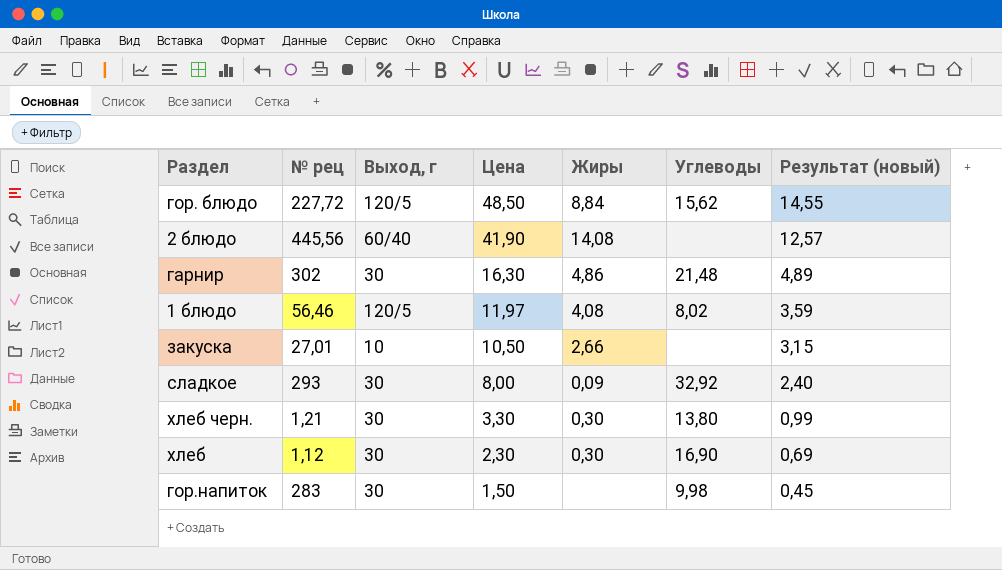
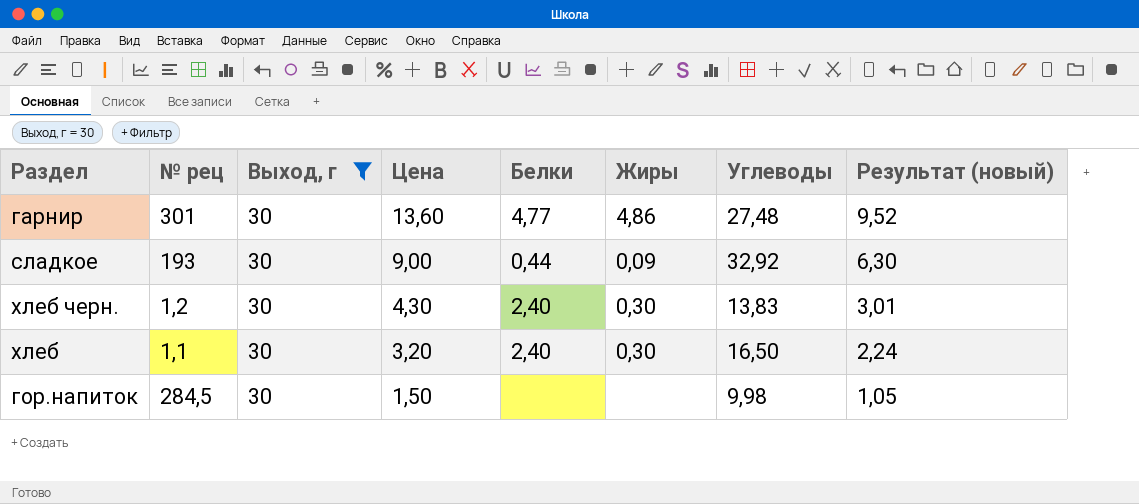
filter: none -> Выход, г = 30
column Белки | position: none -> 5
column Результат (новый) | formula: [Цена] * 0,3 -> [Цена] * 0,7
гарнир | № рец: 302 -> 301
гарнир | Цена: 16,30 -> 13,60
гарнир | Углеводы: 21,48 -> 27,48
сладкое | № рец: 293 -> 193
сладкое | Цена: 8,00 -> 9,00
хлеб черн. | № рец: 1,21 -> 1,2
хлеб черн. | Цена: 3,30 -> 4,30
хлеб черн. | Углеводы: 13,80 -> 13,83
хлеб | № рец: 1,12 -> 1,1
хлеб | Цена: 2,30 -> 3,20
хлеб | Углеводы: 16,90 -> 16,50
гор.напиток | № рец: 283 -> 284,5

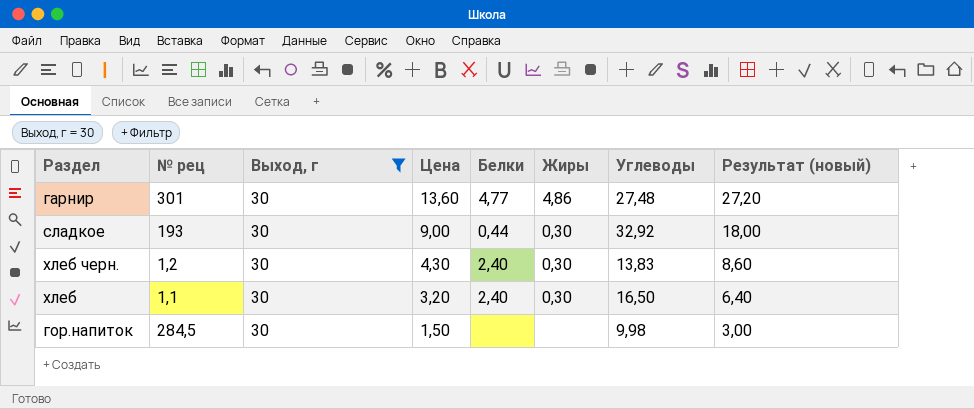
column Результат (новый) | formula: [Цена] * 0,7 -> [Цена] * 2
сладкое | Жиры: 0,09 -> 0,30

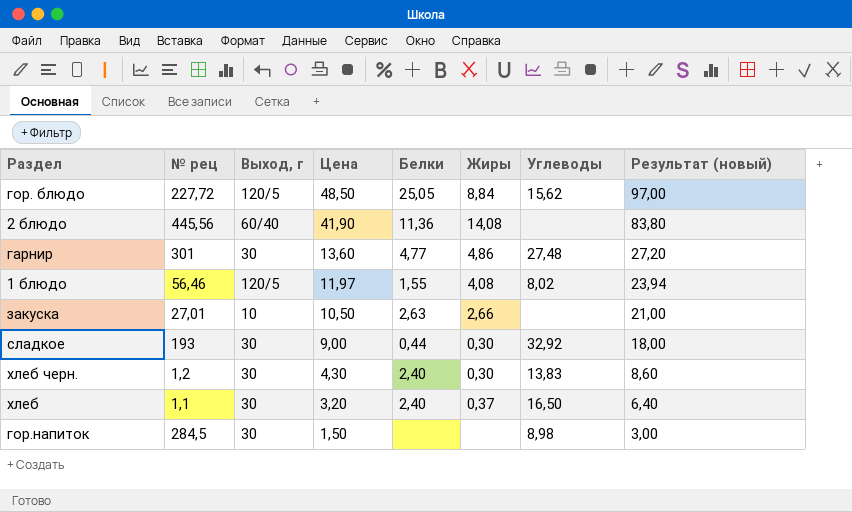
filter: Выход, г = 30 -> none
хлеб | Жиры: 0,30 -> 0,37
гор.напиток | Углеводы: 9,98 -> 8,98

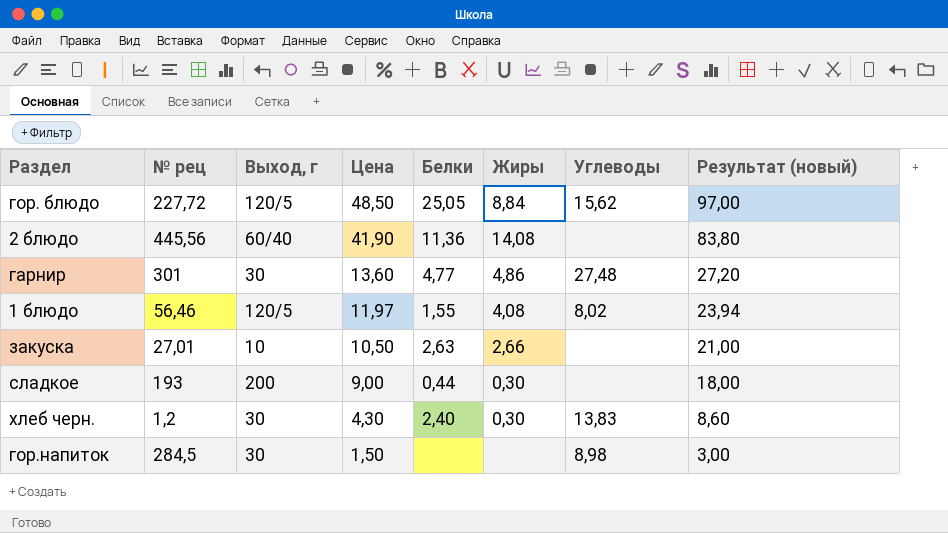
row хлеб: 1,1 | 30 | 3,20 | 2,40 | 0,37 | 16,50 | 6,40 -> none
сладкое | Выход, г: 30 -> 200
сладкое | Углеводы: 32,92 -> none

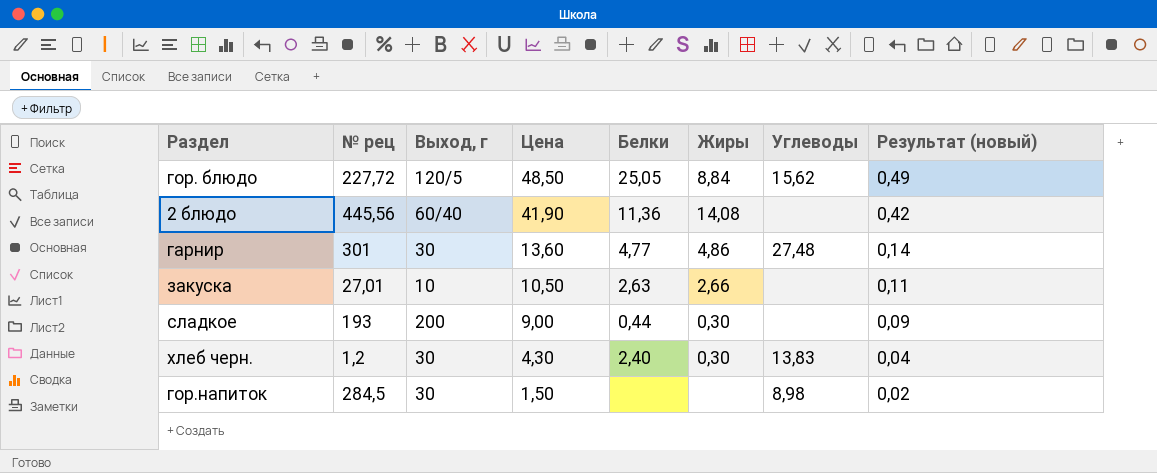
column Результат (новый) | formula: [Цена] * 2 -> [Цена] * 0,01
row 1 блюдо: 56,46 | 120/5 | 11,97 | 1,55 | 4,08 | 8,02 | 23,94 -> none

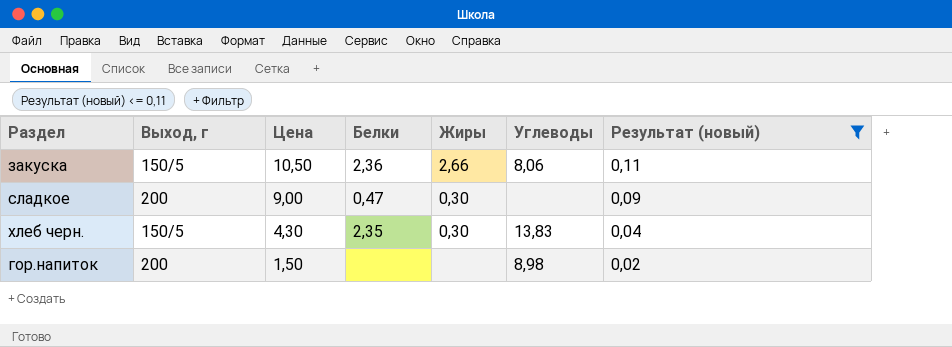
filter: none -> Результат (новый) <= 0,11
column № рец | position: 2 -> none
закуска | Выход, г: 10 -> 150/5
закуска | Белки: 2,63 -> 2,36
закуска | Углеводы: none -> 8,06
сладкое | Белки: 0,44 -> 0,47
хлеб черн. | Выход, г: 30 -> 150/5
хлеб черн. | Белки: 2,40 -> 2,35
гор.напиток | Выход, г: 30 -> 200

